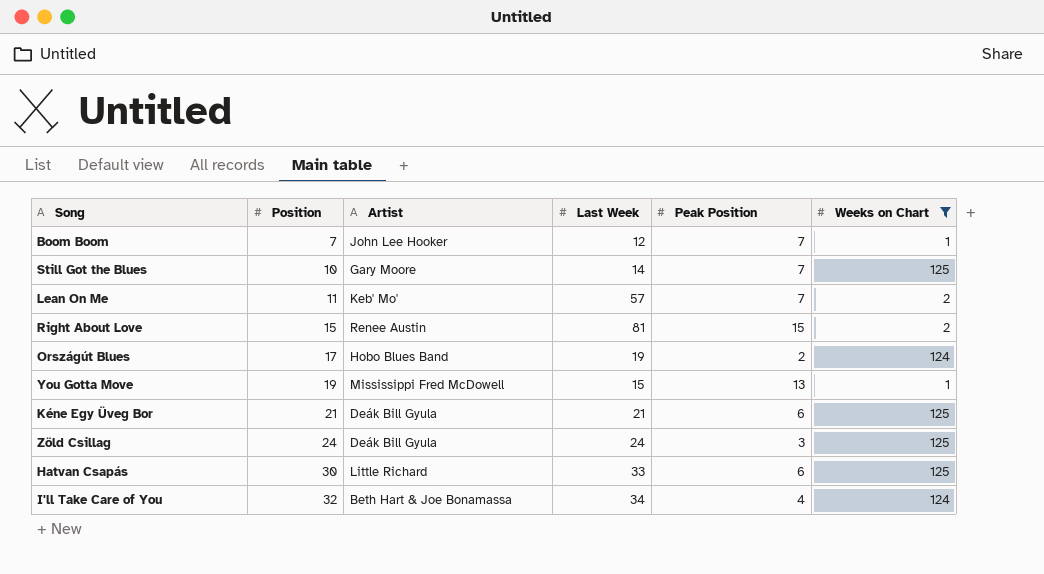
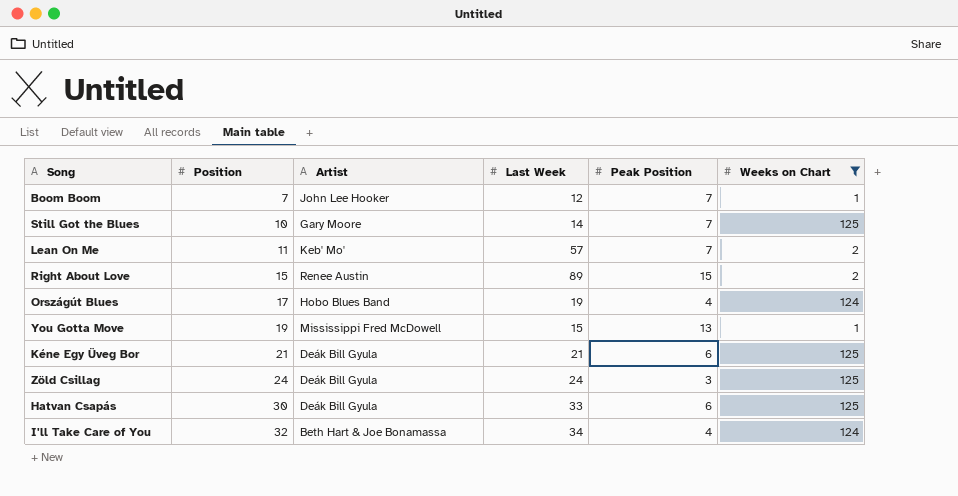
Right About Love | Last Week: 81 -> 89
Országút Blues | Peak Position: 2 -> 4
Hatvan Csapás | Artist: Little Richard -> Deák Bill Gyula

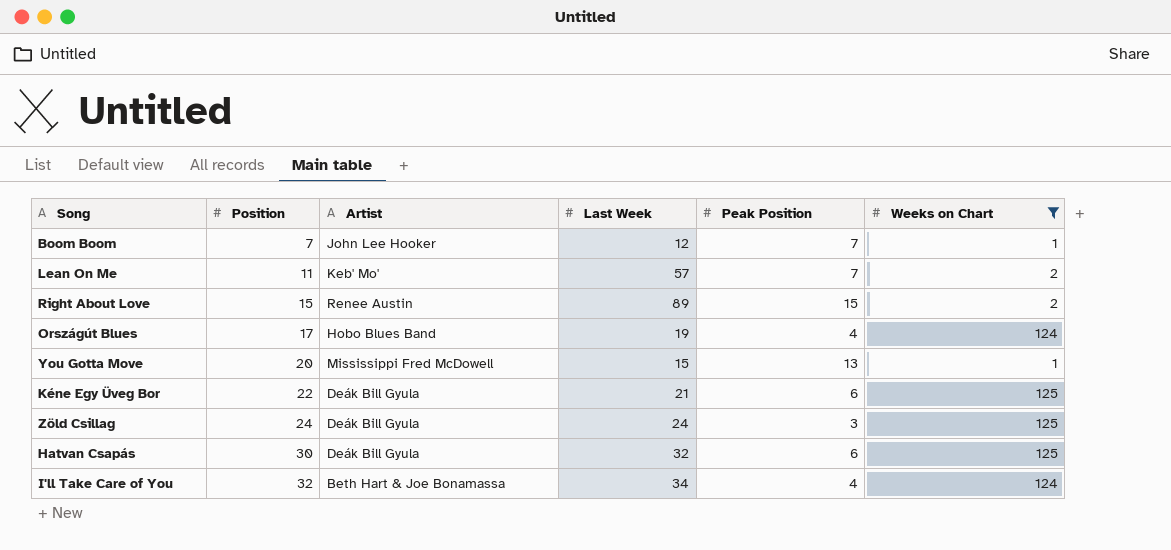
row Still Got the Blues: 10 | Gary Moore | 14 | 7 | 125 -> none
You Gotta Move | Position: 19 -> 20
Kéne Egy Üveg Bor | Position: 21 -> 22
Hatvan Csapás | Last Week: 33 -> 32

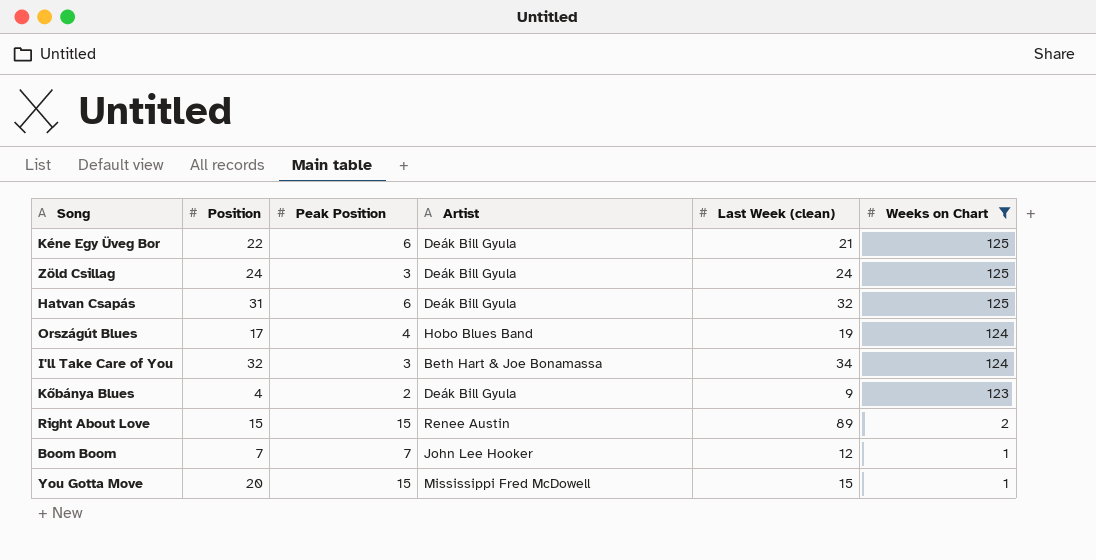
row order: Position ascending -> Weeks on Chart descending
column Peak Position | position: 5 -> 3
column name: Last Week -> Last Week (clean)
row Lean On Me: 11 | Keb' Mo' | 57 | 7 | 2 -> none
Hatvan Csapás | Position: 30 -> 31
I'll Take Care of You | Peak Position: 4 -> 3
row Kőbánya Blues: none -> 4 | 2 | Deák Bill Gyula | 9 | 123
You Gotta Move | Peak Position: 13 -> 15

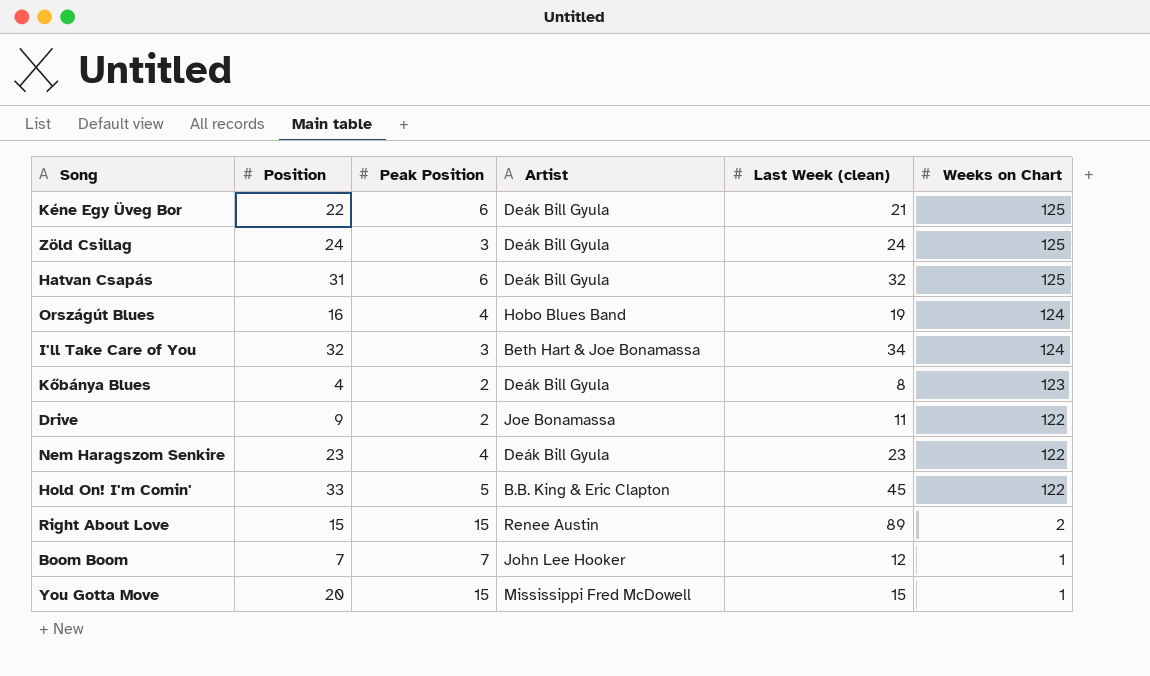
filter: Weeks on Chart != 122 -> none
Országút Blues | Position: 17 -> 16
Kőbánya Blues | Last Week (clean): 9 -> 8

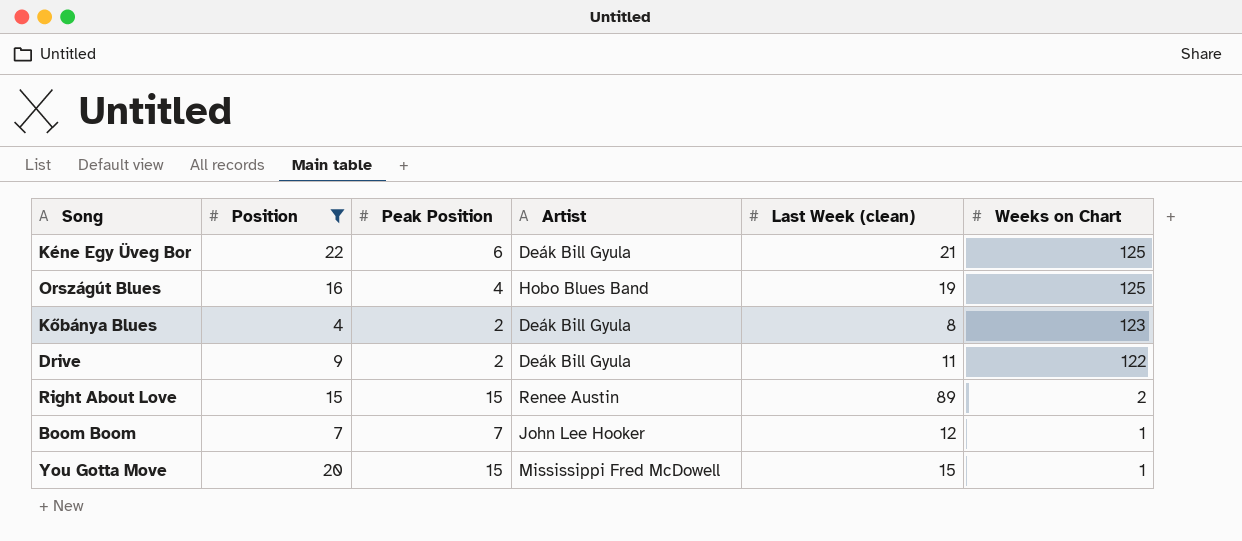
filter: none -> Position <= 22
Országút Blues | Weeks on Chart: 124 -> 125
Drive | Artist: Joe Bonamassa -> Deák Bill Gyula

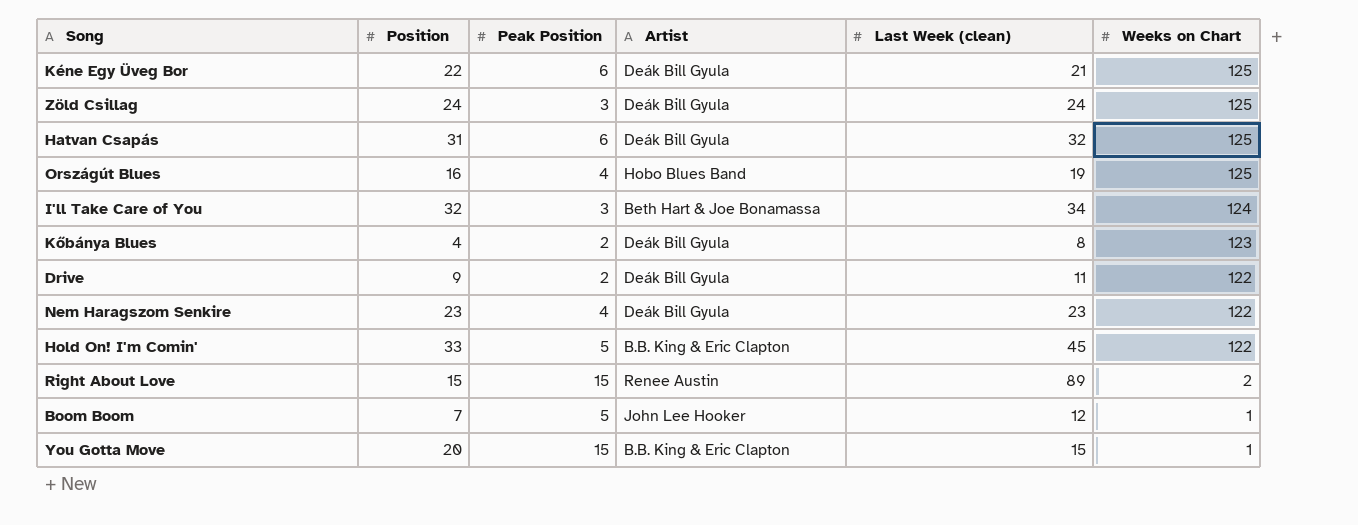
filter: Position <= 22 -> none
Boom Boom | Peak Position: 7 -> 5
You Gotta Move | Artist: Mississippi Fred McDowell -> B.B. King & Eric Clapton

